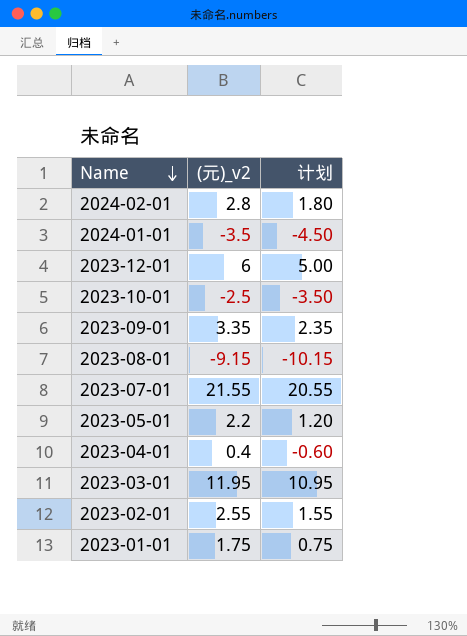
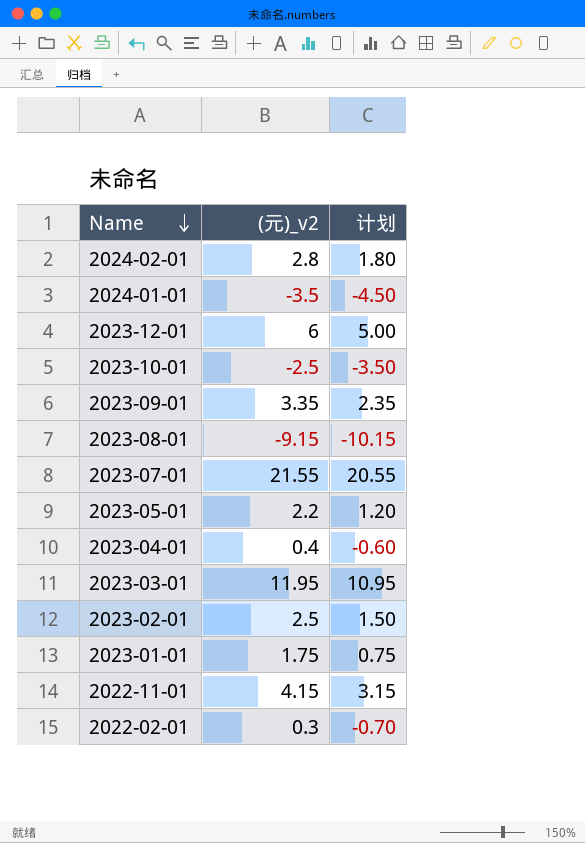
2023-02-01 | (元)_v2: 2.55 -> 2.5
2023-02-01 | 计划: 1.55 -> 1.50
row 2022-11-01: none -> 4.15 | 3.15
row 2022-02-01: none -> 0.3 | -0.70

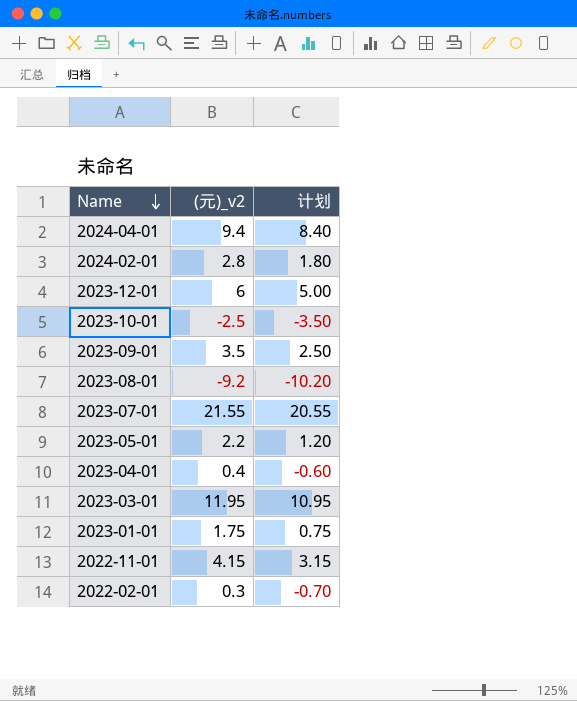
row 2024-01-01: -3.5 | -4.50 -> none
row 2023-02-01: 2.5 | 1.50 -> none
row 2024-04-01: none -> 9.4 | 8.40
2023-09-01 | (元)_v2: 3.35 -> 3.5
2023-09-01 | 计划: 2.35 -> 2.50
2023-08-01 | (元)_v2: -9.15 -> -9.2
2023-08-01 | 计划: -10.15 -> -10.20

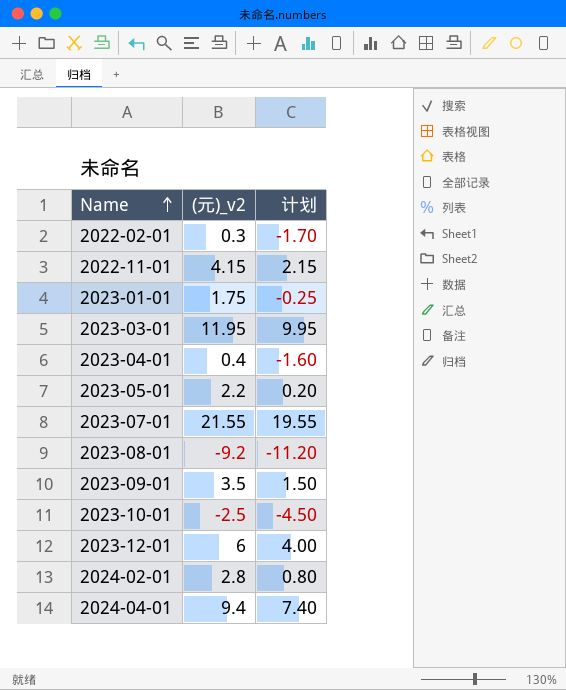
row order: Name descending -> Name ascending
column 计划 | formula: [(元)_v2] - 1 -> [(元)_v2] - 2

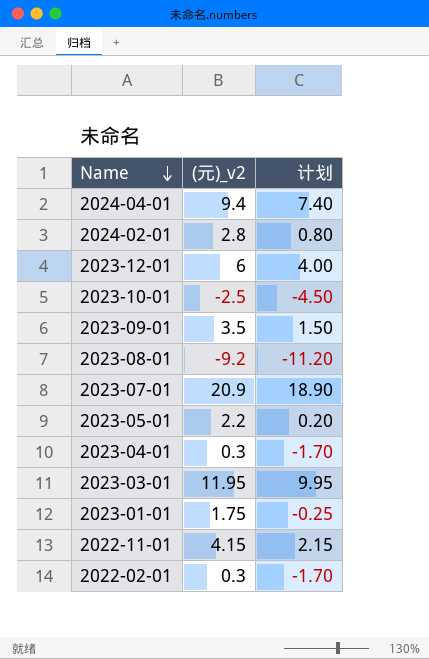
row order: Name ascending -> Name descending
2023-07-01 | (元)_v2: 21.55 -> 20.9
2023-07-01 | 计划: 19.55 -> 18.90
2023-04-01 | (元)_v2: 0.4 -> 0.3
2023-04-01 | 计划: -1.60 -> -1.70

